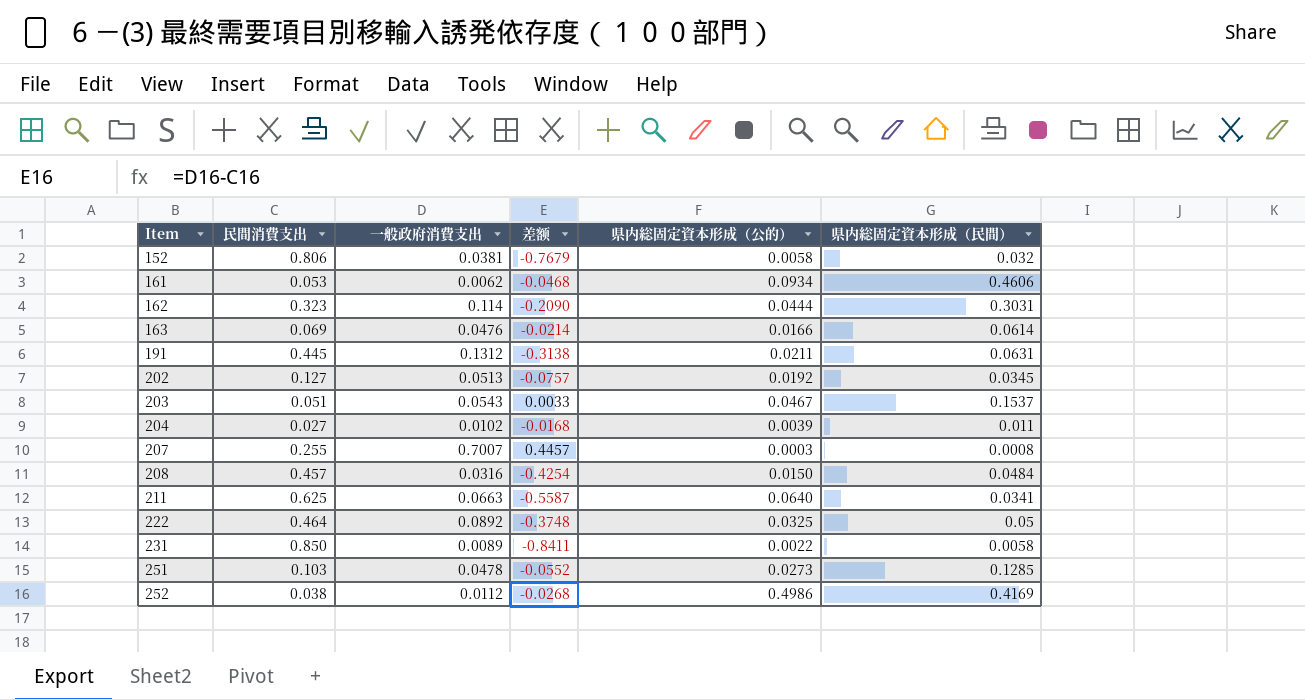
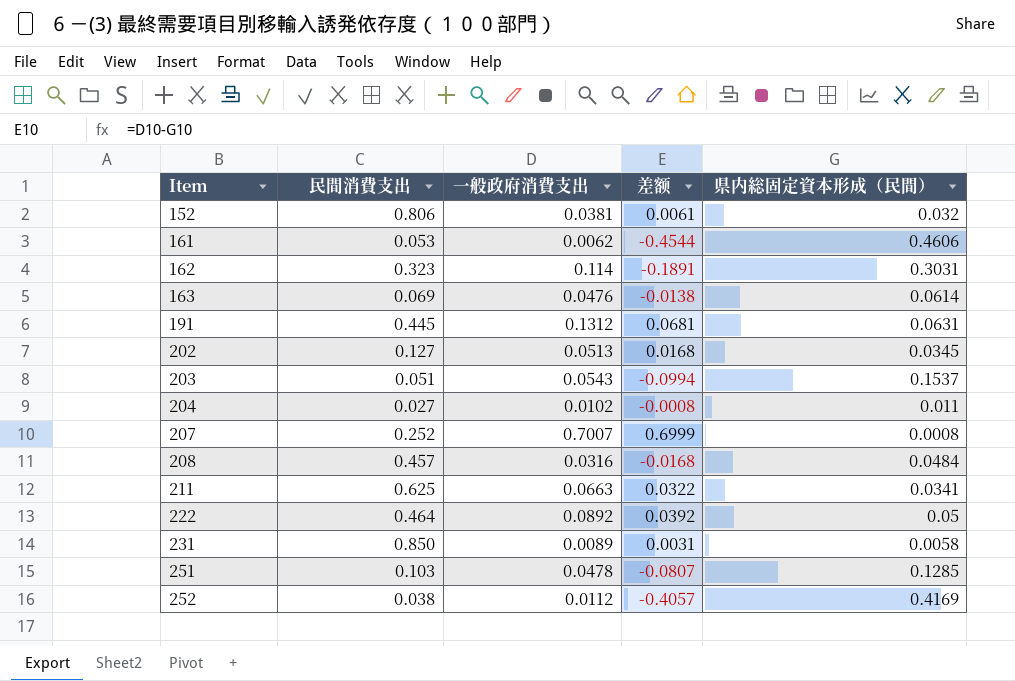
column 県内総固定資本形成（公的） | position: 5 -> none
column 差额 | formula: [一般政府消費支出] - [民間消費支出] -> [一般政府消費支出] - [県内総固定資本形成（民間）]
207 | 民間消費支出: 0.255 -> 0.252

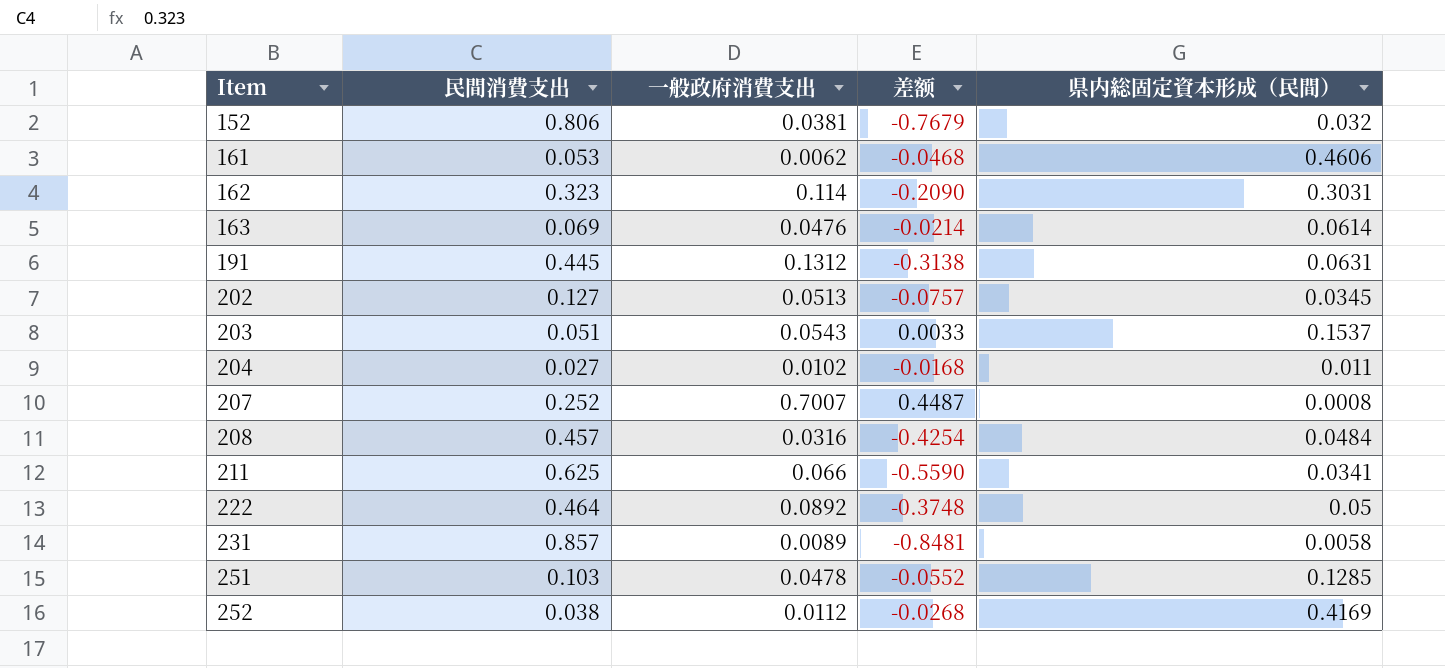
column 差额 | formula: [一般政府消費支出] - [県内総固定資本形成（民間）] -> [一般政府消費支出] - [民間消費支出]
211 | 一般政府消費支出: 0.0663 -> 0.066
231 | 民間消費支出: 0.850 -> 0.857

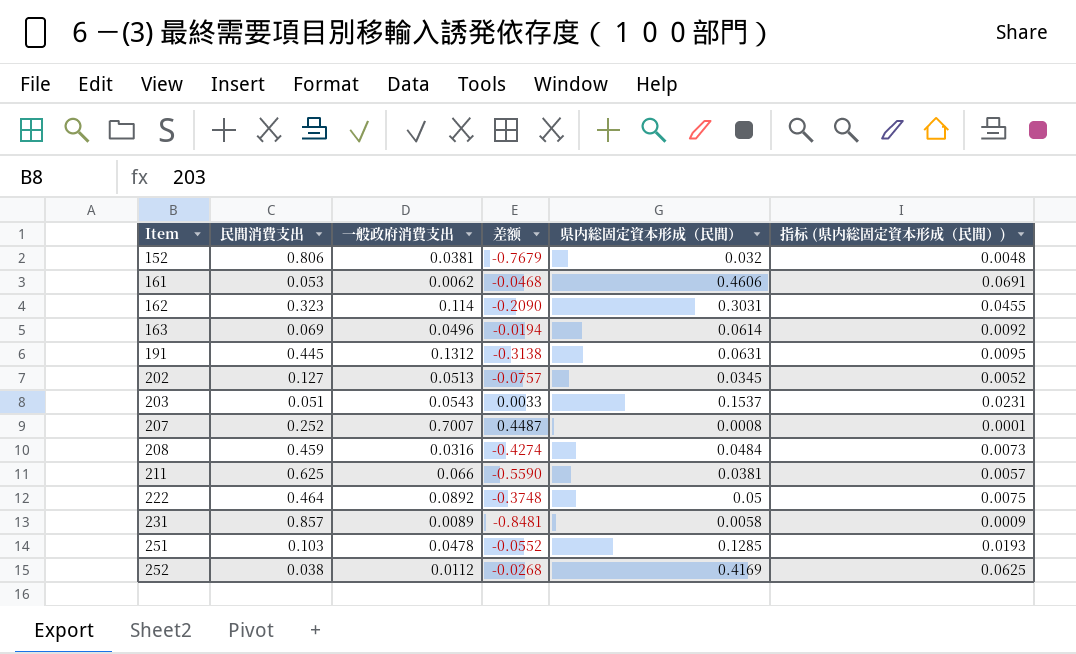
column 指标 (県内総固定資本形成（民間）) | formula: none -> [県内総固定資本形成（民間）] * 0.15
row 204: 0.027 | 0.0102 | -0.0168 | 0.011 -> none
163 | 一般政府消費支出: 0.0476 -> 0.0496
163 | 差额: -0.0214 -> -0.0194
208 | 民間消費支出: 0.457 -> 0.459
208 | 差额: -0.4254 -> -0.4274
211 | 県内総固定資本形成（民間）: 0.0341 -> 0.0381

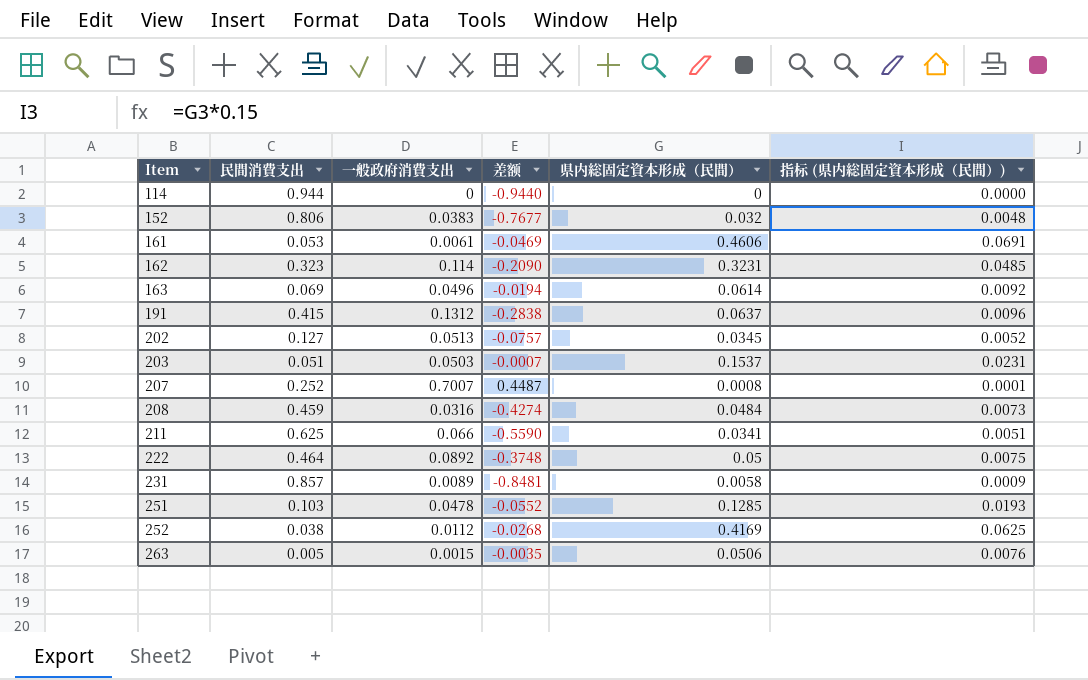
row 114: none -> 0.944 | 0 | -0.9440 | 0 | 0.0000
152 | 一般政府消費支出: 0.0381 -> 0.0383
152 | 差额: -0.7679 -> -0.7677
161 | 一般政府消費支出: 0.0062 -> 0.0061
161 | 差额: -0.0468 -> -0.0469
162 | 県内総固定資本形成（民間）: 0.3031 -> 0.3231
162 | 指标 (県内総固定資本形成（民間）): 0.0455 -> 0.0485
191 | 民間消費支出: 0.445 -> 0.415
191 | 差额: -0.3138 -> -0.2838
191 | 県内総固定資本形成（民間）: 0.0631 -> 0.0637
191 | 指标 (県内総固定資本形成（民間）): 0.0095 -> 0.0096
203 | 一般政府消費支出: 0.0543 -> 0.0503
203 | 差额: 0.0033 -> -0.0007
211 | 県内総固定資本形成（民間）: 0.0381 -> 0.0341
211 | 指标 (県内総固定資本形成（民間）): 0.0057 -> 0.0051
row 263: none -> 0.005 | 0.0015 | -0.0035 | 0.0506 | 0.0076

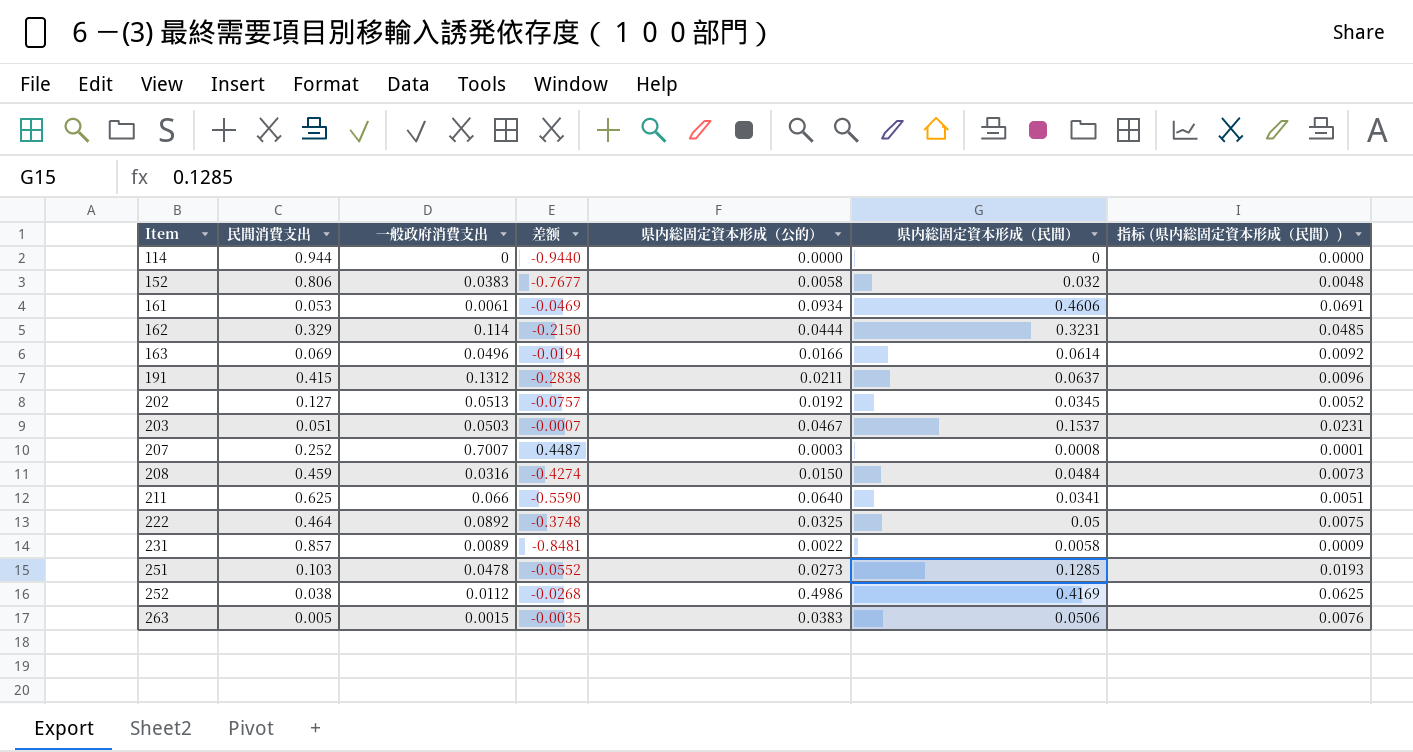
column 県内総固定資本形成（公的） | position: none -> 5
162 | 民間消費支出: 0.323 -> 0.329
162 | 差额: -0.2090 -> -0.2150

